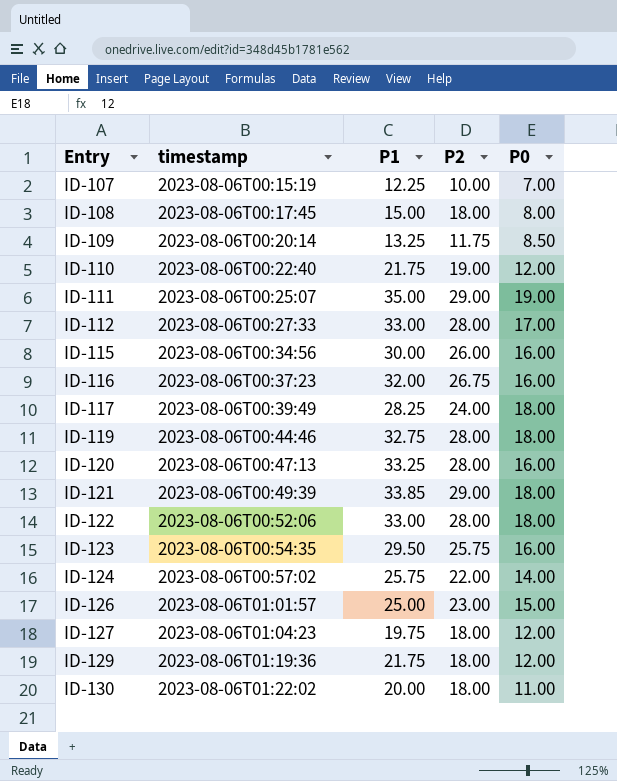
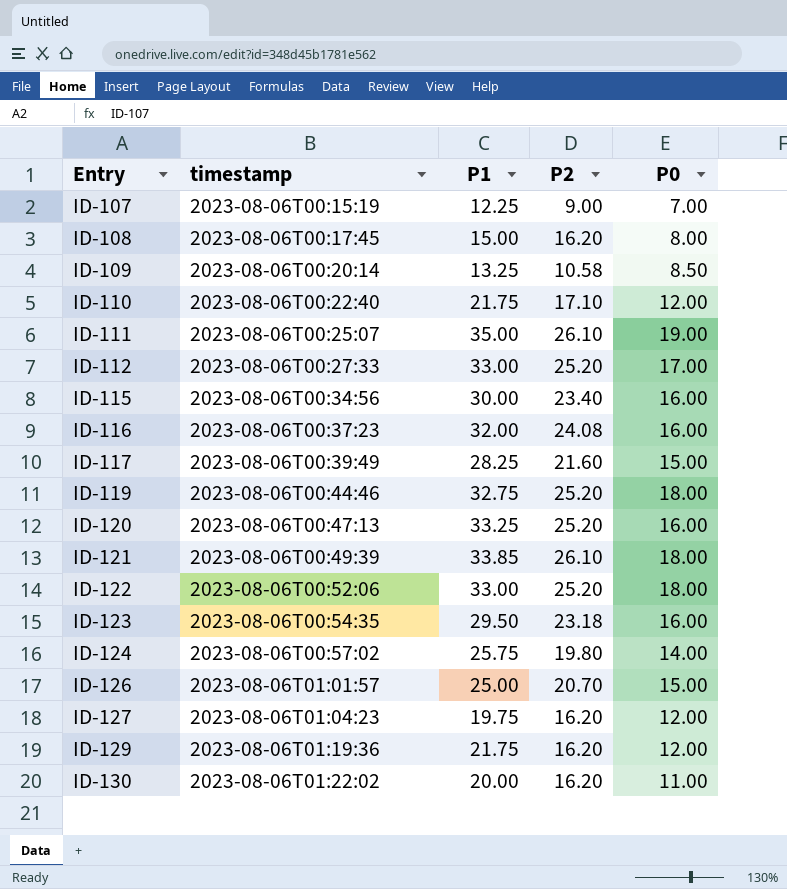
ID-107 | P2: 10.00 -> 9.00
ID-108 | P2: 18.00 -> 16.20
ID-109 | P2: 11.75 -> 10.58
ID-110 | P2: 19.00 -> 17.10
ID-111 | P2: 29.00 -> 26.10
ID-112 | P2: 28.00 -> 25.20
ID-115 | P2: 26.00 -> 23.40
ID-116 | P2: 26.75 -> 24.08
ID-117 | P2: 24.00 -> 21.60
ID-117 | P0: 18.00 -> 15.00
ID-119 | P2: 28.00 -> 25.20
ID-120 | P2: 28.00 -> 25.20
ID-121 | P2: 29.00 -> 26.10
ID-122 | P2: 28.00 -> 25.20
ID-123 | P2: 25.75 -> 23.18
ID-124 | P2: 22.00 -> 19.80
ID-126 | P2: 23.00 -> 20.70
ID-127 | P2: 18.00 -> 16.20
ID-129 | P2: 18.00 -> 16.20
ID-130 | P2: 18.00 -> 16.20

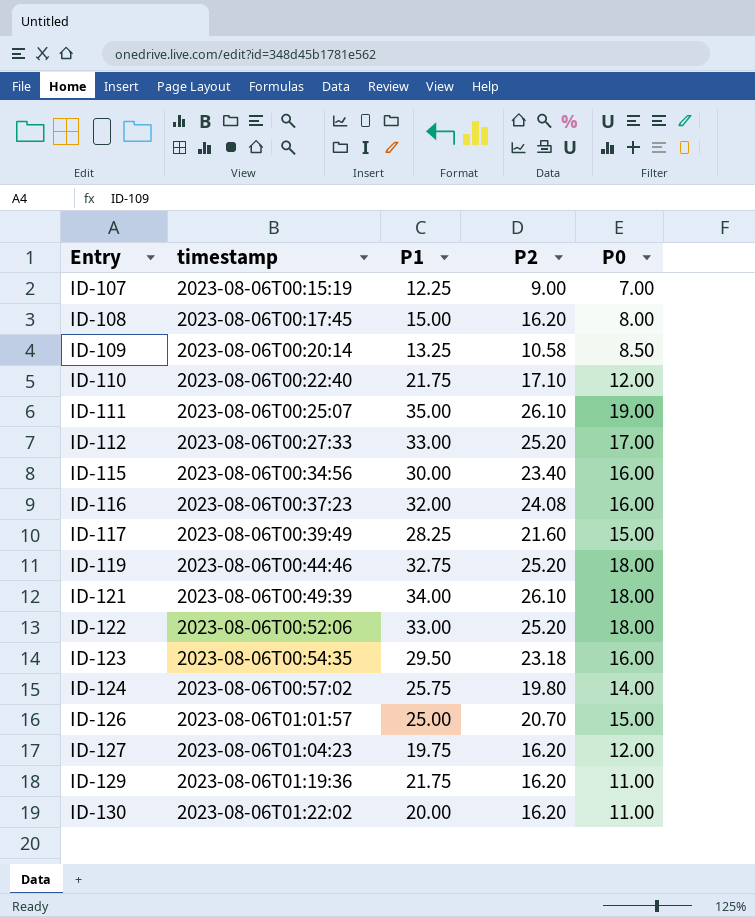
row ID-120: 2023-08-06T00:47:13 | 33.25 | 25.20 | 16.00 -> none
ID-121 | P1: 33.85 -> 34.00
ID-129 | P0: 12.00 -> 11.00

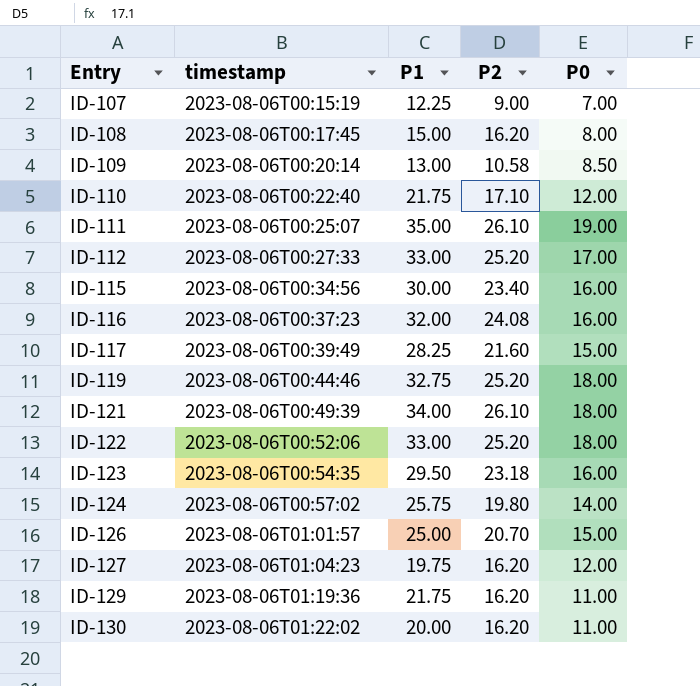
ID-109 | P1: 13.25 -> 13.00

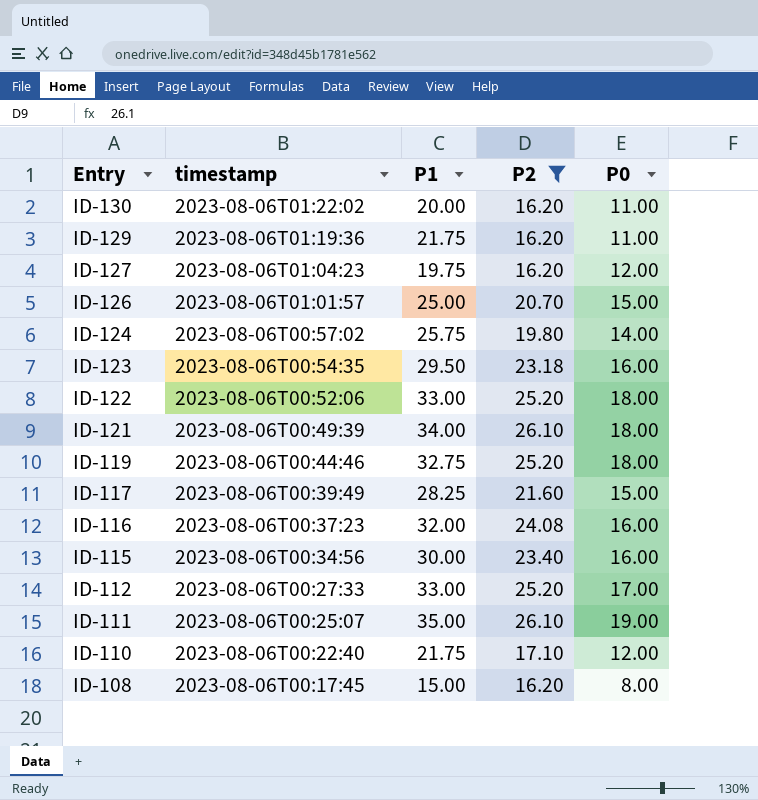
filter: none -> P2 >= 16.20
row order: Entry ascending -> Entry descending

